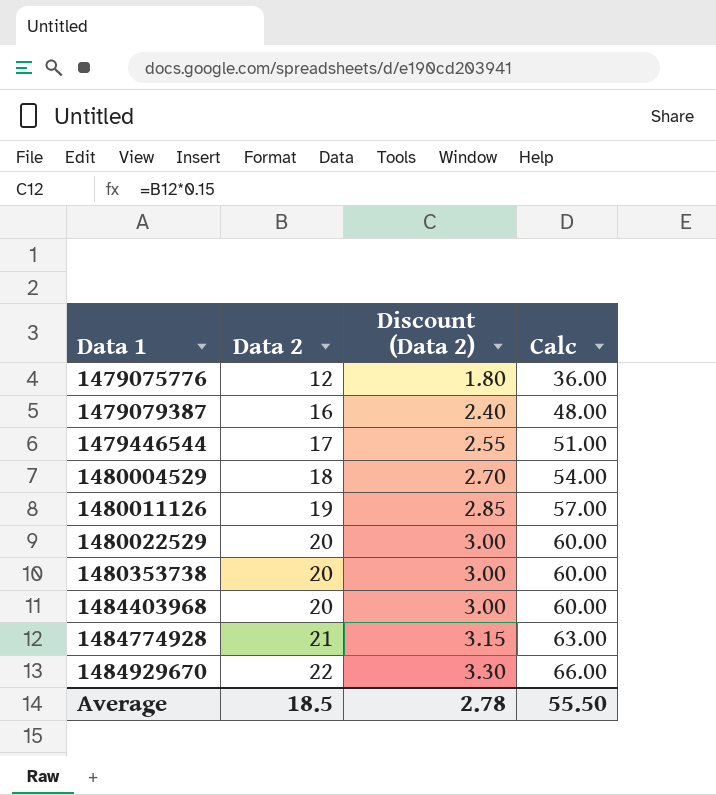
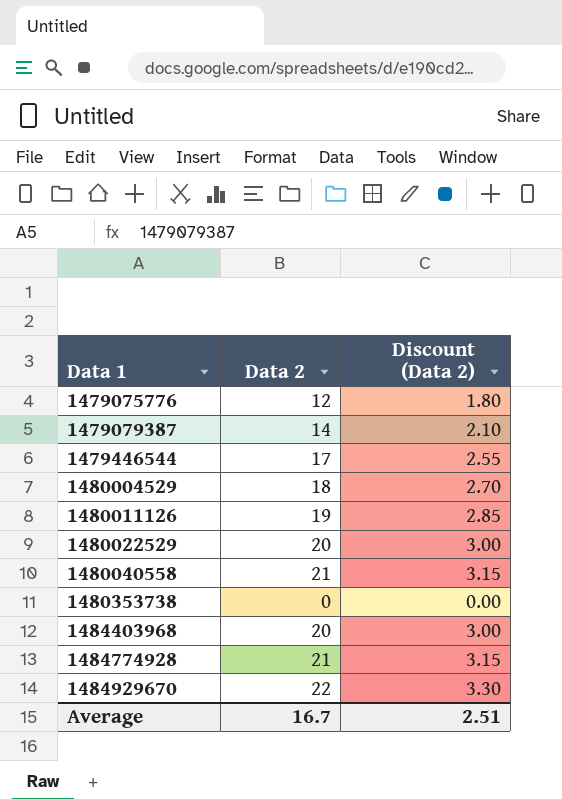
column Calc | formula: [Data 2] * 3 -> none
1479079387 | Data 2: 16 -> 14
1479079387 | Discount (Data 2): 2.40 -> 2.10
row 1480040558: none -> 21 | 3.15
1480353738 | Data 2: 20 -> 0
1480353738 | Discount (Data 2): 3.00 -> 0.00
Average | Data 2: 18.5 -> 16.7
Average | Discount (Data 2): 2.78 -> 2.51

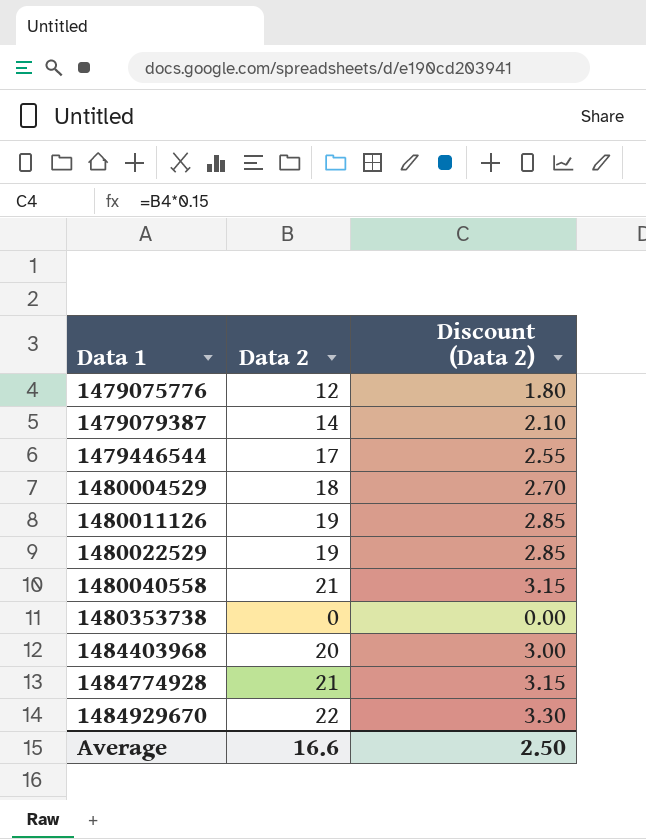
1480022529 | Data 2: 20 -> 19
1480022529 | Discount (Data 2): 3.00 -> 2.85
Average | Data 2: 16.7 -> 16.6
Average | Discount (Data 2): 2.51 -> 2.50

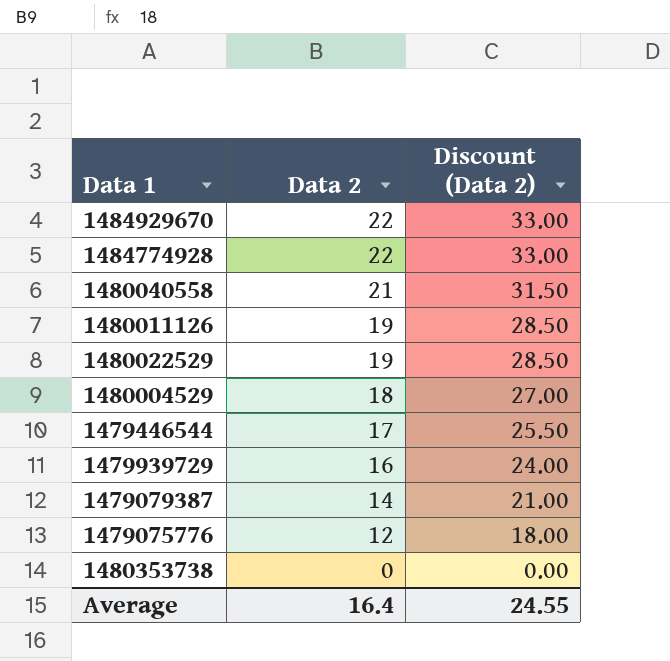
row order: Data 1 ascending -> Data 2 descending
column Discount (Data 2) | formula: [Data 2] * 0.15 -> [Data 2] * 1.5
row 1484403968: 20 | 3.00 -> none
1484774928 | Data 2: 21 -> 22
row 1479939729: none -> 16 | 24.00
Average | Data 2: 16.6 -> 16.4
Average | Discount (Data 2): 2.50 -> 24.55

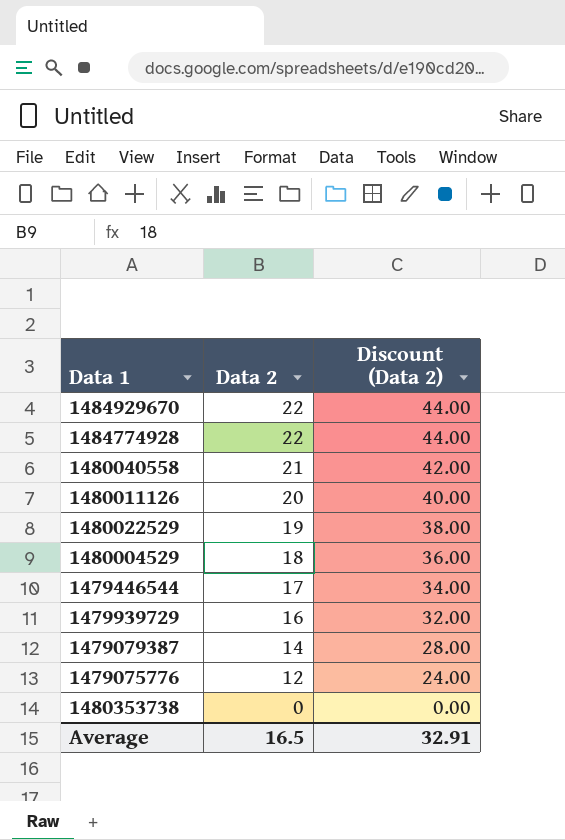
column Discount (Data 2) | formula: [Data 2] * 1.5 -> [Data 2] * 2
1480011126 | Data 2: 19 -> 20
Average | Data 2: 16.4 -> 16.5
Average | Discount (Data 2): 24.55 -> 32.91

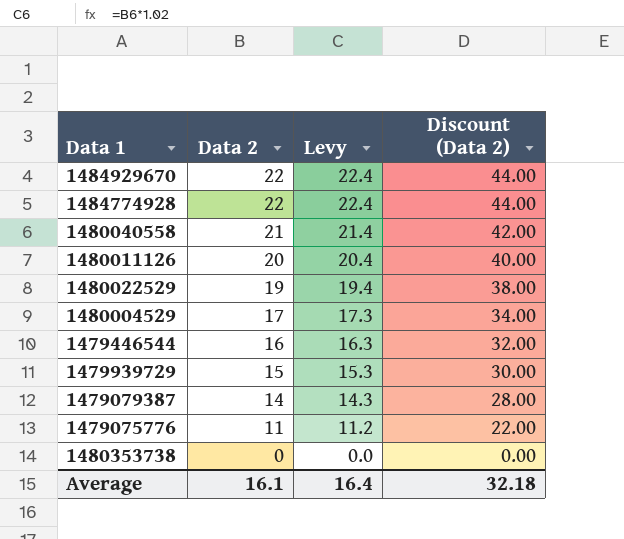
column Levy | formula: none -> [Data 2] * 1.02
1480004529 | Data 2: 18 -> 17
1480004529 | Discount (Data 2): 36.00 -> 34.00
1479446544 | Data 2: 17 -> 16
1479446544 | Discount (Data 2): 34.00 -> 32.00
1479939729 | Data 2: 16 -> 15
1479939729 | Discount (Data 2): 32.00 -> 30.00
1479075776 | Data 2: 12 -> 11
1479075776 | Discount (Data 2): 24.00 -> 22.00
Average | Data 2: 16.5 -> 16.1
Average | Discount (Data 2): 32.91 -> 32.18

